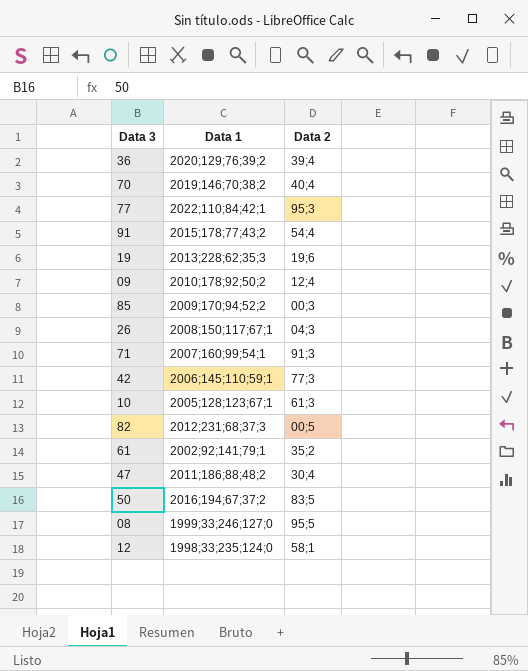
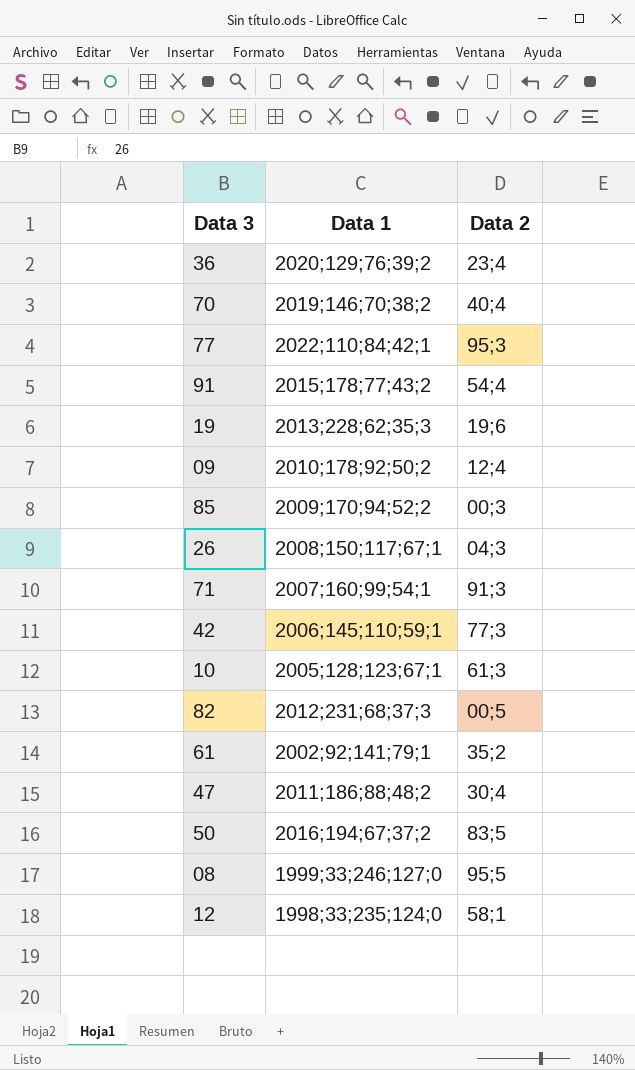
36 | Data 2: 39;4 -> 23;4

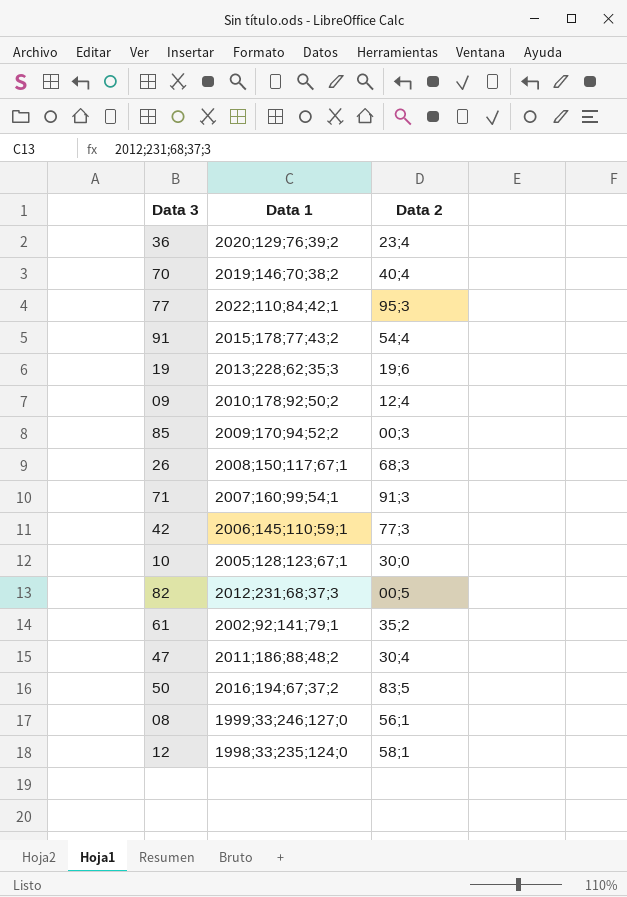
26 | Data 2: 04;3 -> 68;3
10 | Data 2: 61;3 -> 30;0
08 | Data 2: 95;5 -> 56;1

